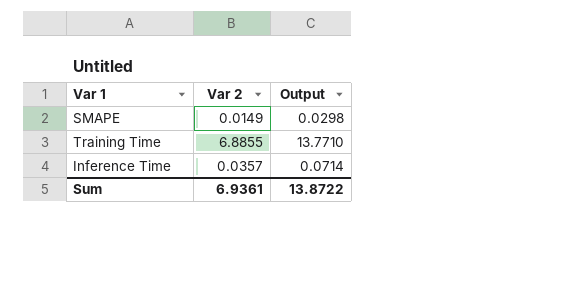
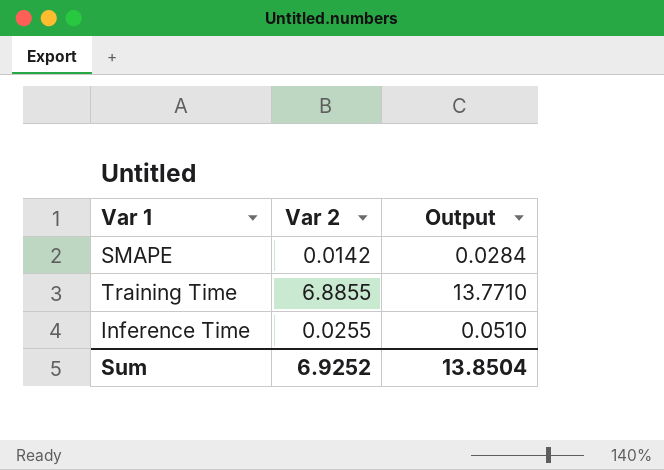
SMAPE | Var 2: 0.0149 -> 0.0142
SMAPE | Output: 0.0298 -> 0.0284
Inference Time | Var 2: 0.0357 -> 0.0255
Inference Time | Output: 0.0714 -> 0.0510
Sum | Var 2: 6.9361 -> 6.9252
Sum | Output: 13.8722 -> 13.8504

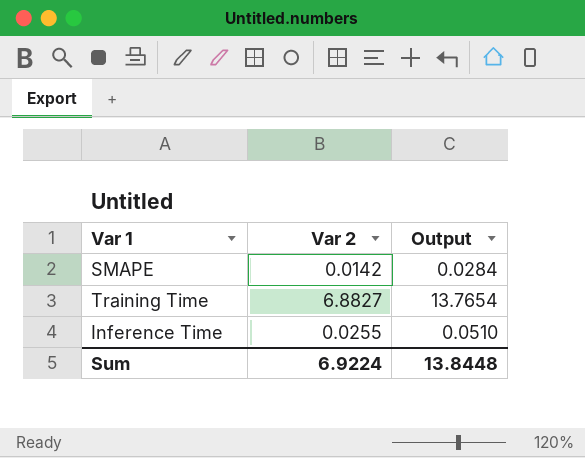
Training Time | Var 2: 6.8855 -> 6.8827
Training Time | Output: 13.7710 -> 13.7654
Sum | Var 2: 6.9252 -> 6.9224
Sum | Output: 13.8504 -> 13.8448

